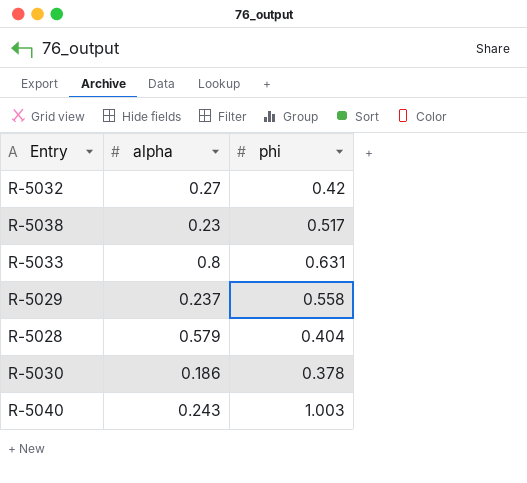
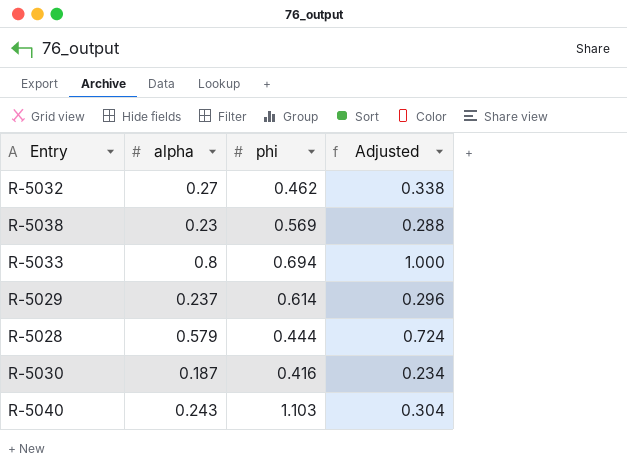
column Adjusted | formula: none -> [alpha] * 1.25
R-5032 | phi: 0.42 -> 0.462
R-5038 | phi: 0.517 -> 0.569
R-5033 | phi: 0.631 -> 0.694
R-5029 | phi: 0.558 -> 0.614
R-5028 | phi: 0.404 -> 0.444
R-5030 | alpha: 0.186 -> 0.187
R-5030 | phi: 0.378 -> 0.416
R-5040 | phi: 1.003 -> 1.103

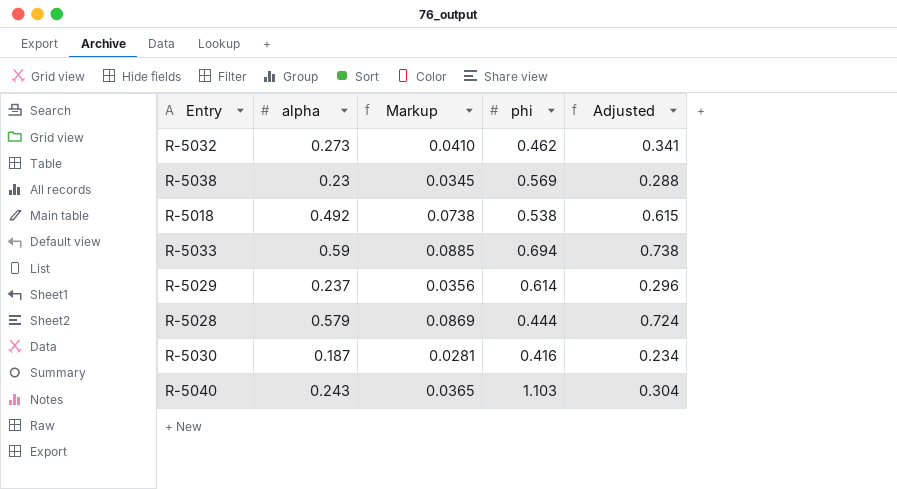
column Markup | formula: none -> [alpha] * 0.15
R-5032 | alpha: 0.27 -> 0.273
R-5032 | Adjusted: 0.338 -> 0.341
row R-5018: none -> 0.492 | 0.0738 | 0.538 | 0.615
R-5033 | alpha: 0.8 -> 0.59
R-5033 | Adjusted: 1.000 -> 0.738

